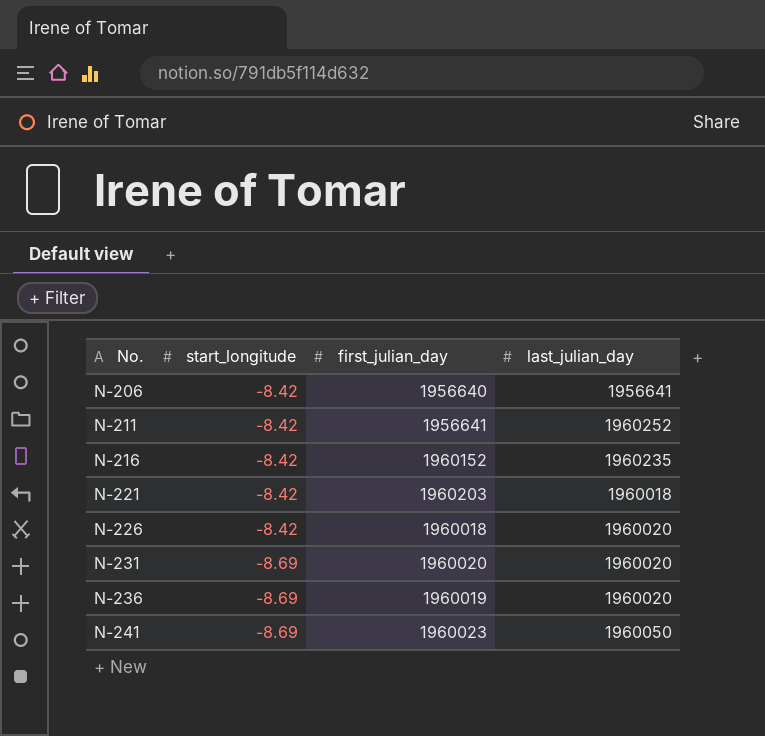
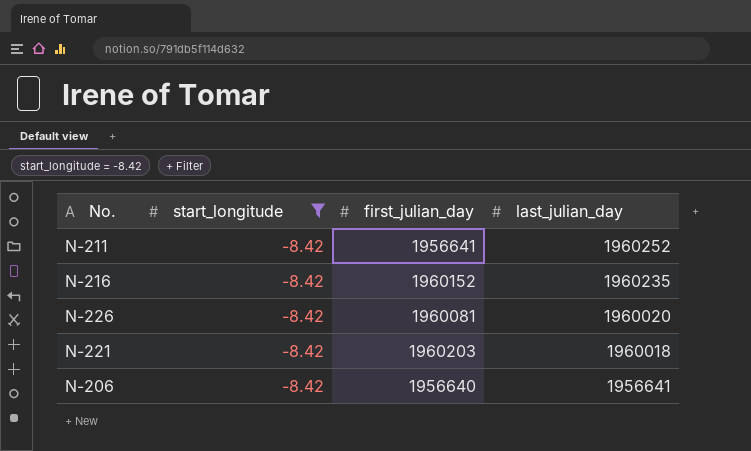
filter: none -> start_longitude = -8.42
row order: No. ascending -> last_julian_day descending
N-226 | first_julian_day: 1960018 -> 1960081

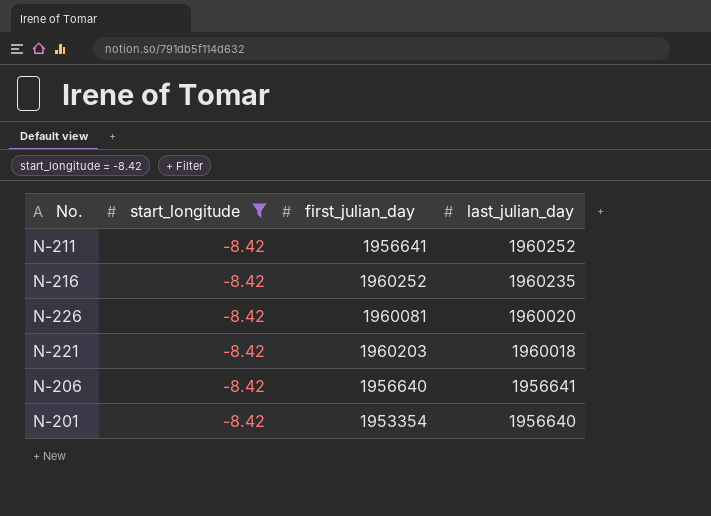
N-216 | first_julian_day: 1960152 -> 1960252
row N-201: none -> -8.42 | 1953354 | 1956640

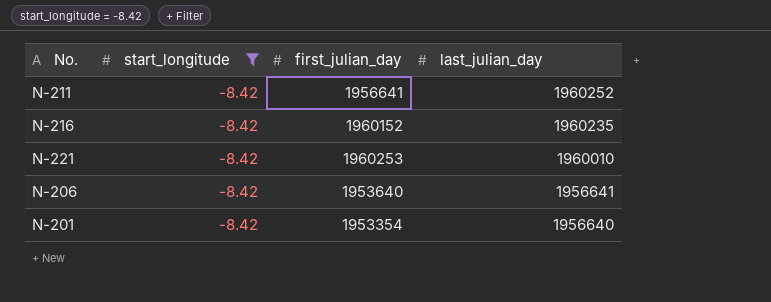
row N-226: -8.42 | 1960081 | 1960020 -> none
N-216 | first_julian_day: 1960252 -> 1960152
N-221 | first_julian_day: 1960203 -> 1960253
N-221 | last_julian_day: 1960018 -> 1960010
N-206 | first_julian_day: 1956640 -> 1953640

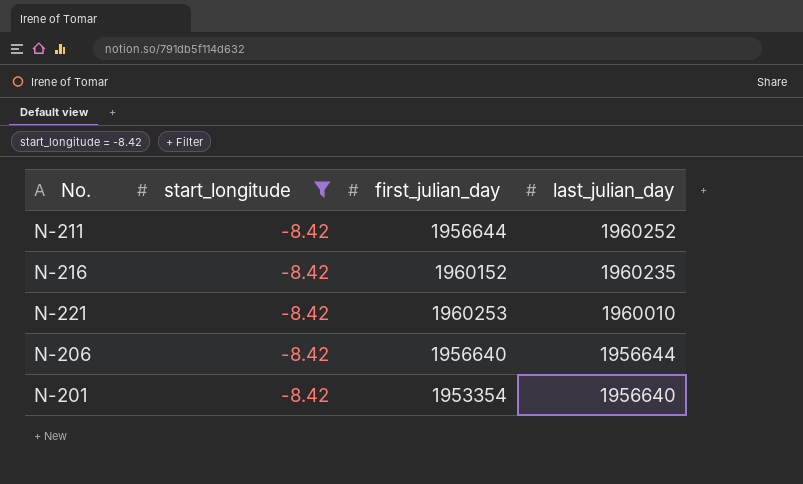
N-211 | first_julian_day: 1956641 -> 1956644
N-206 | first_julian_day: 1953640 -> 1956640
N-206 | last_julian_day: 1956641 -> 1956644

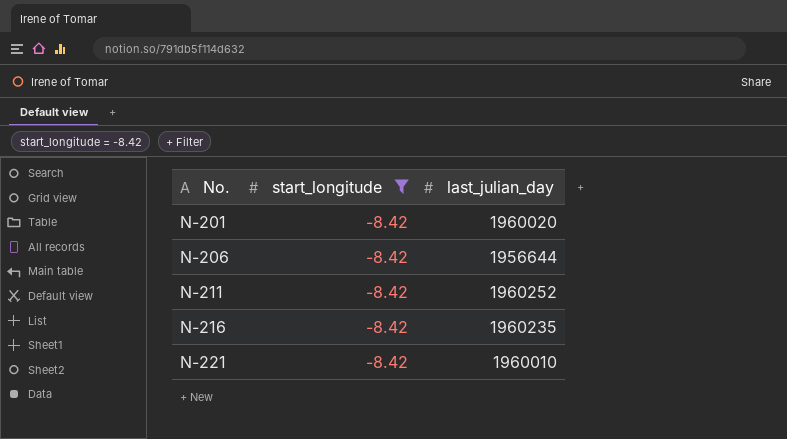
row order: last_julian_day descending -> No. ascending
column first_julian_day | position: 3 -> none
N-201 | last_julian_day: 1956640 -> 1960020

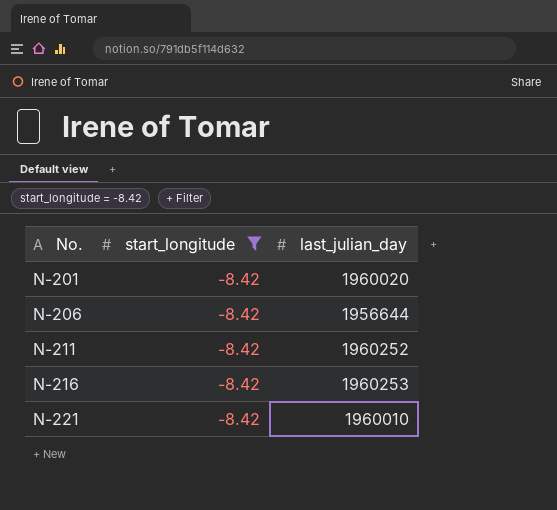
N-216 | last_julian_day: 1960235 -> 1960253

